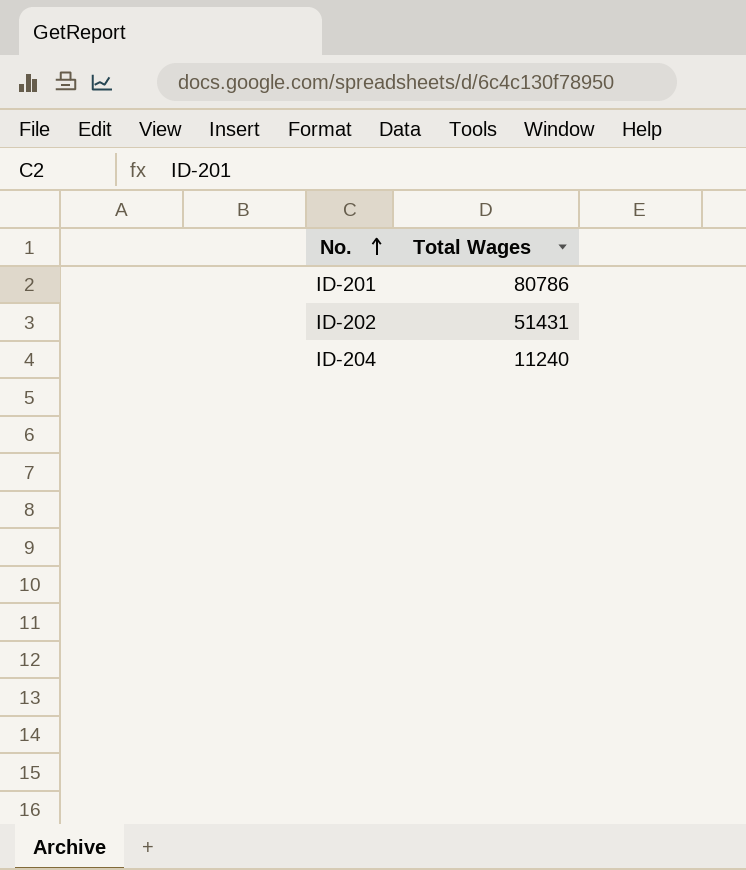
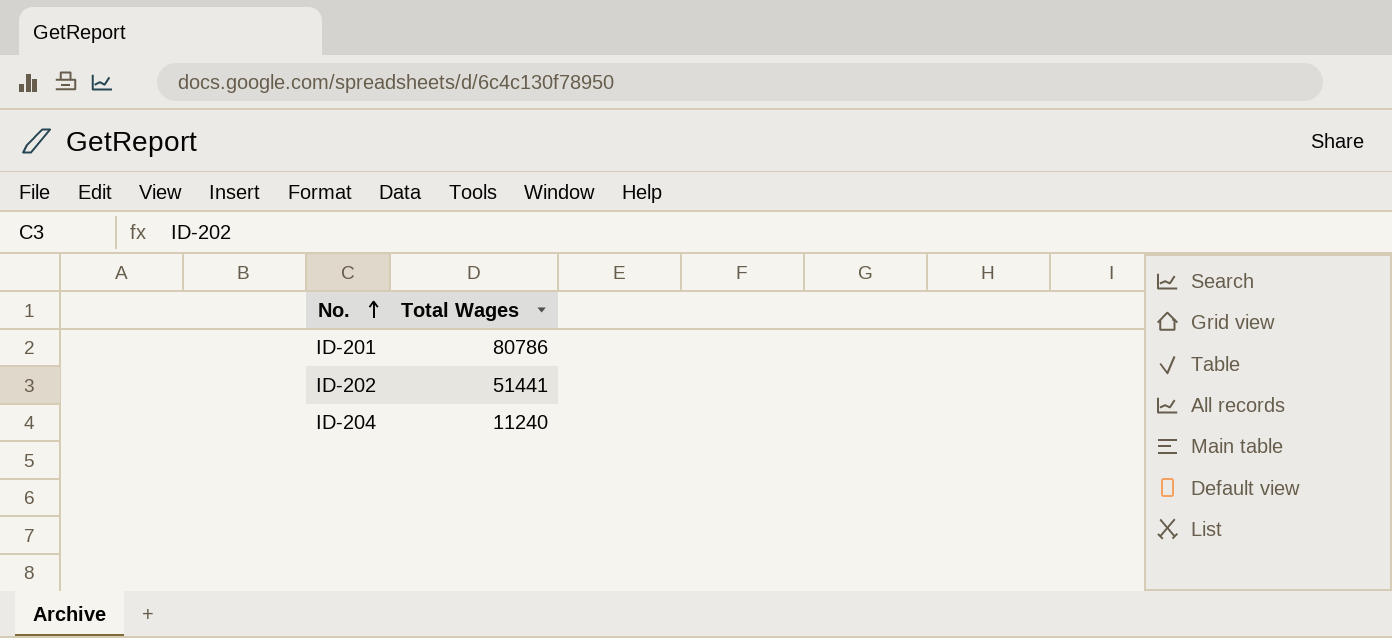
ID-202 | Total Wages: 51431 -> 51441

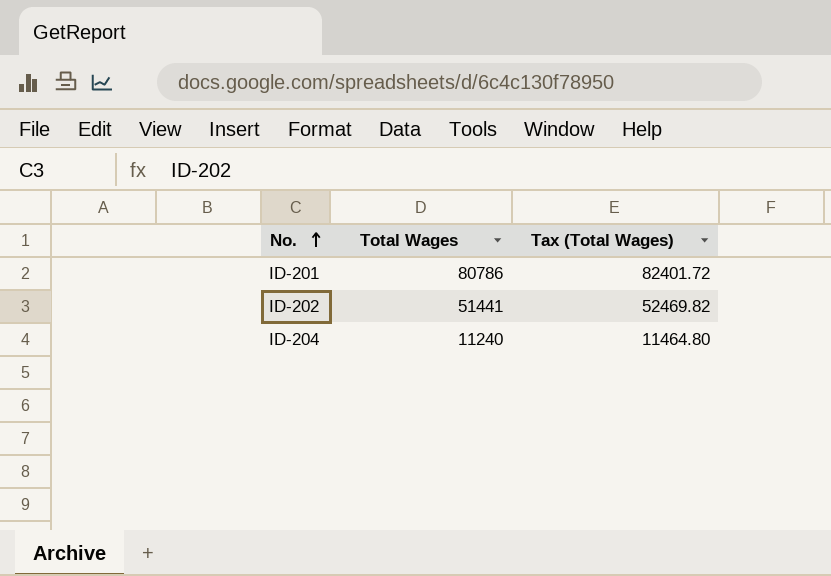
column Tax (Total Wages) | formula: none -> [Total Wages] * 1.02

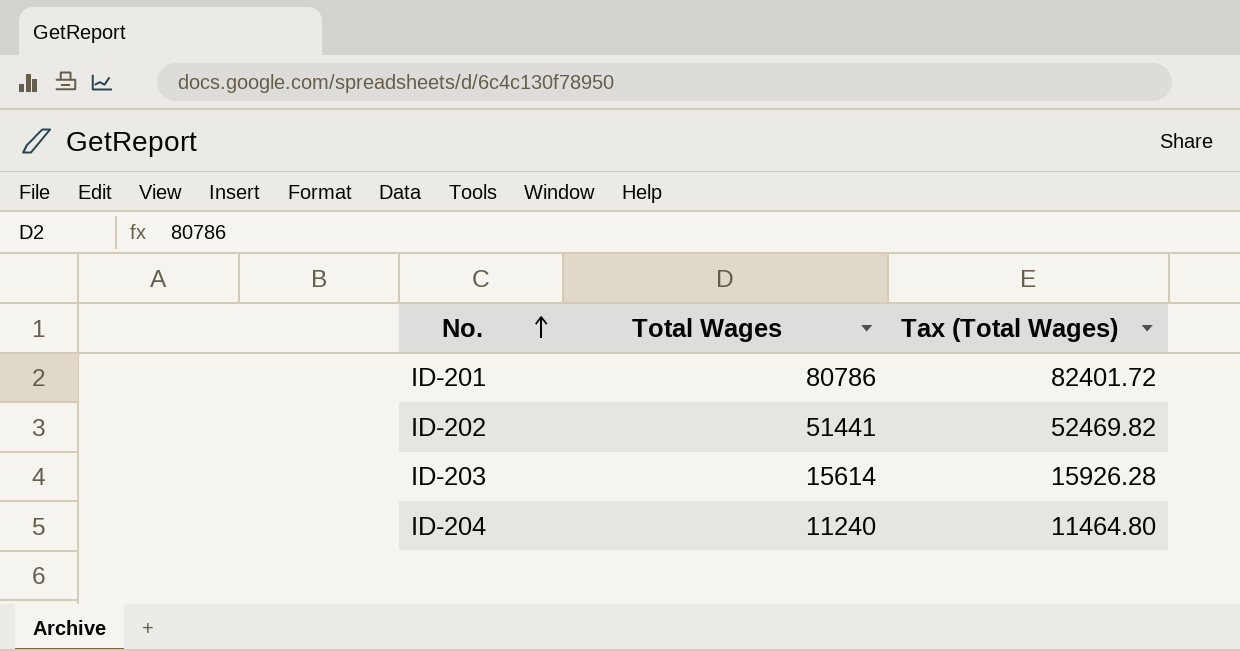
row ID-203: none -> 15614 | 15926.28

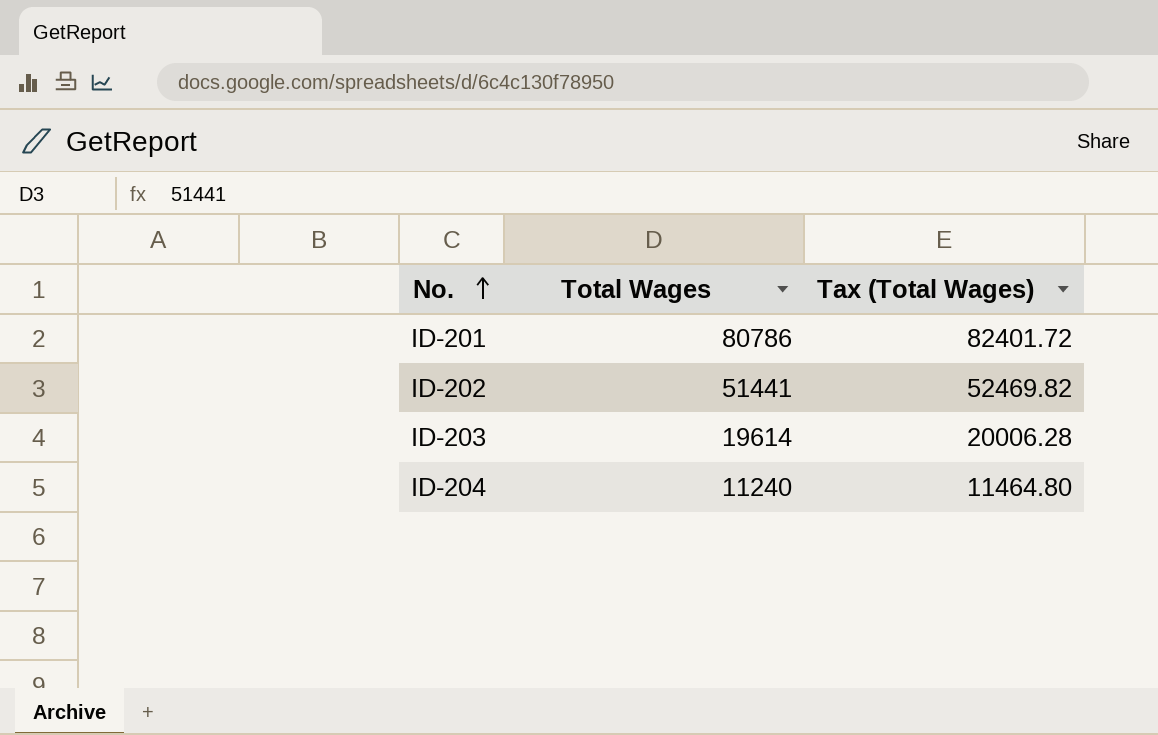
ID-203 | Total Wages: 15614 -> 19614
ID-203 | Tax (Total Wages): 15926.28 -> 20006.28

